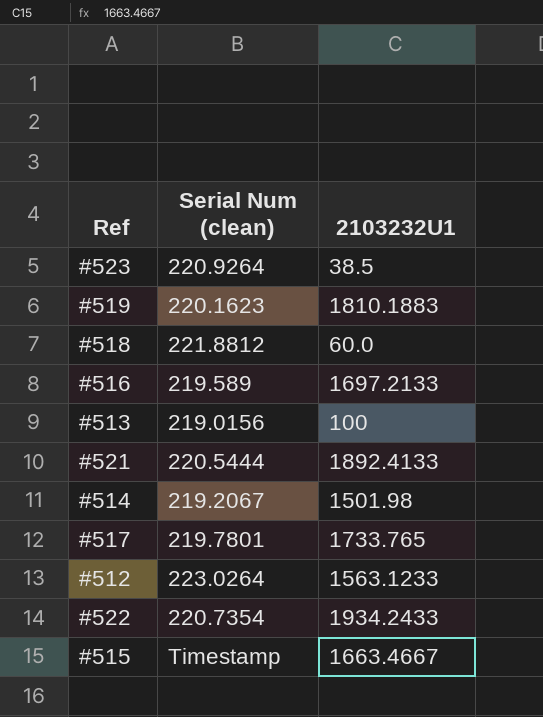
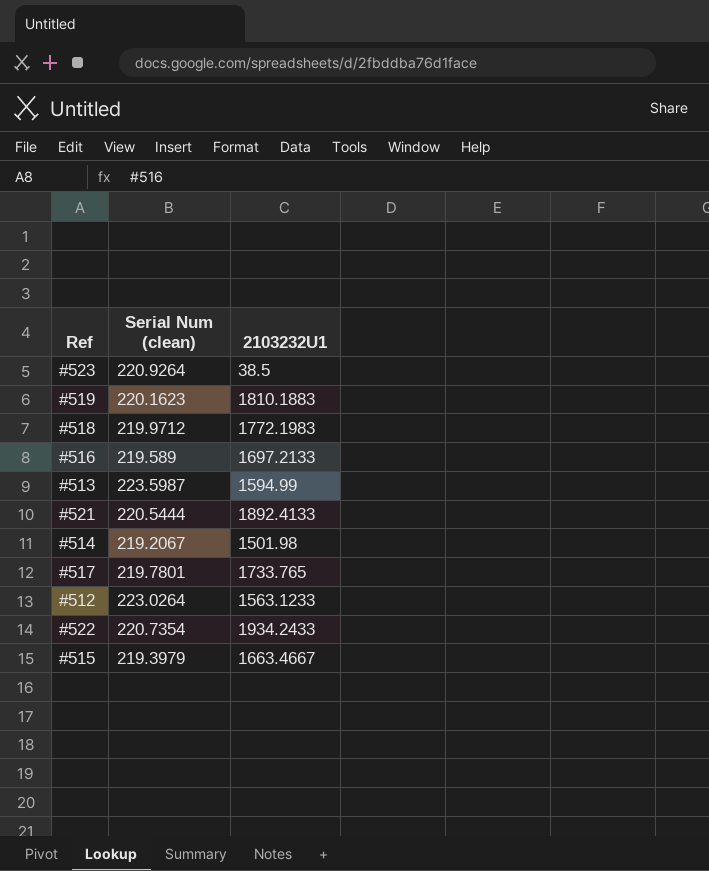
#518 | Serial Num (clean): 221.8812 -> 219.9712
#518 | 2103232U1: 60.0 -> 1772.1983
#513 | Serial Num (clean): 219.0156 -> 223.5987
#513 | 2103232U1: 100 -> 1594.99
#515 | Serial Num (clean): Timestamp -> 219.3979

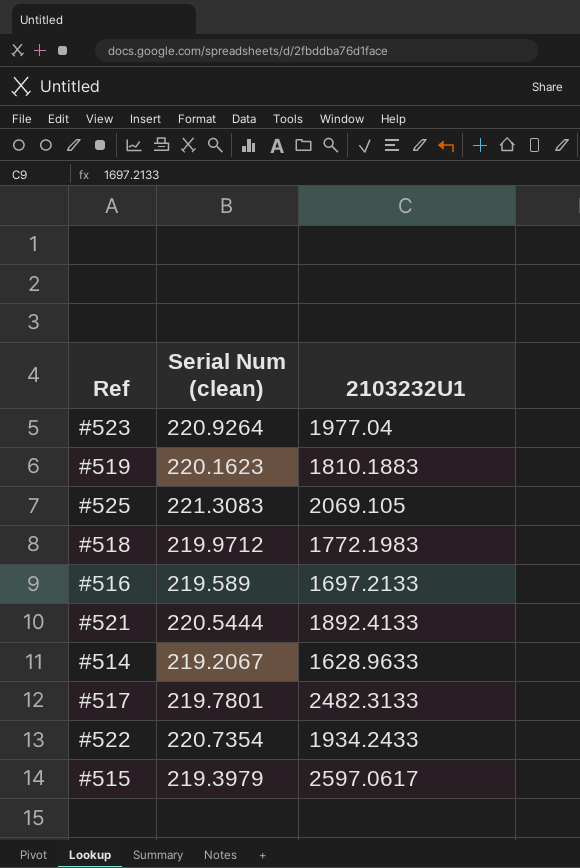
row #513: 223.5987 | 1594.99 -> none
row #512: 223.0264 | 1563.1233 -> none
#523 | 2103232U1: 38.5 -> 1977.04
row #525: none -> 221.3083 | 2069.105
#514 | 2103232U1: 1501.98 -> 1628.9633
#517 | 2103232U1: 1733.765 -> 2482.3133
#515 | 2103232U1: 1663.4667 -> 2597.0617

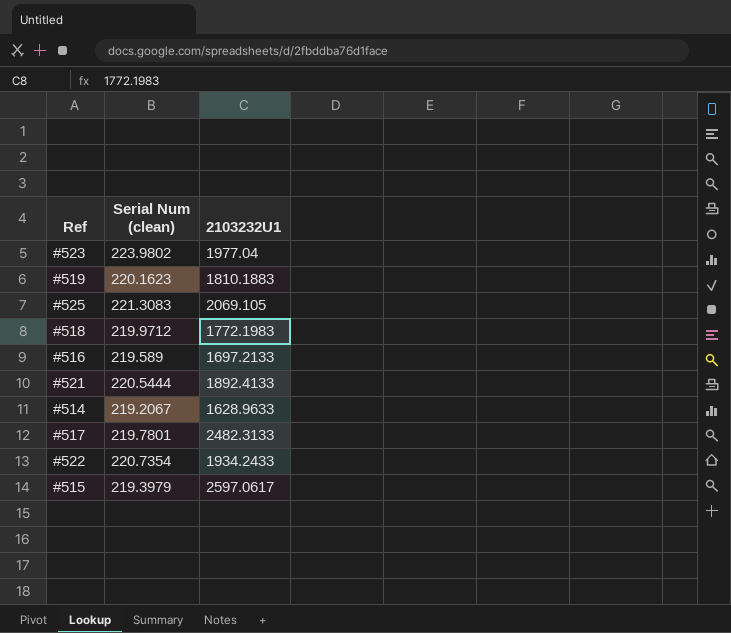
#523 | Serial Num (clean): 220.9264 -> 223.9802

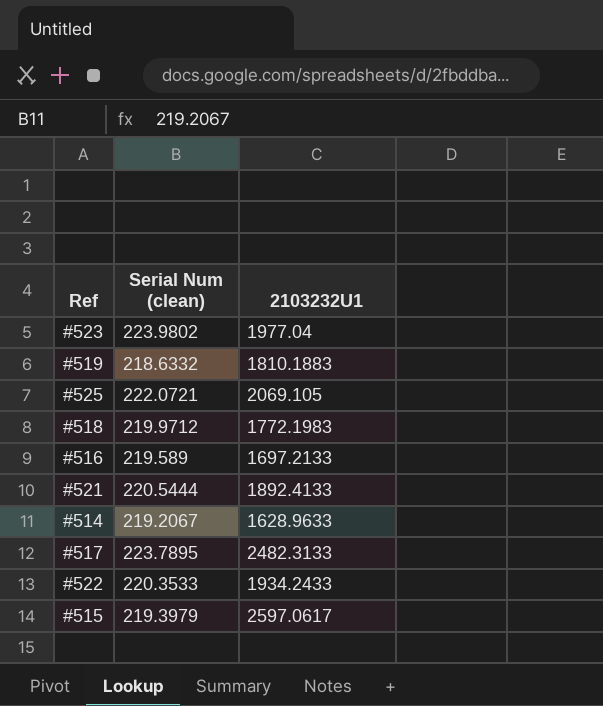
#519 | Serial Num (clean): 220.1623 -> 218.6332
#525 | Serial Num (clean): 221.3083 -> 222.0721
#517 | Serial Num (clean): 219.7801 -> 223.7895
#522 | Serial Num (clean): 220.7354 -> 220.3533

